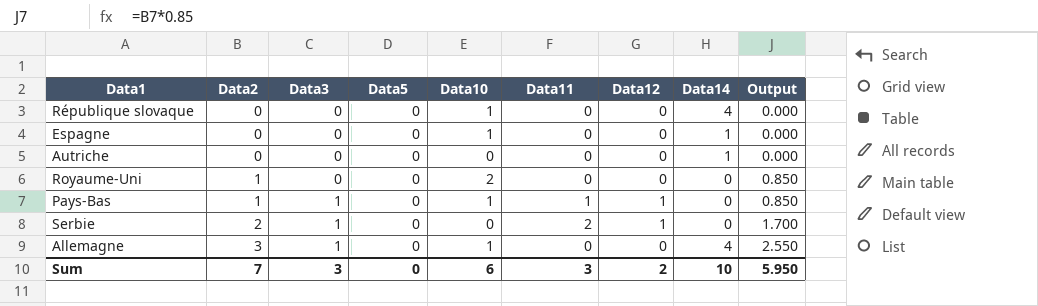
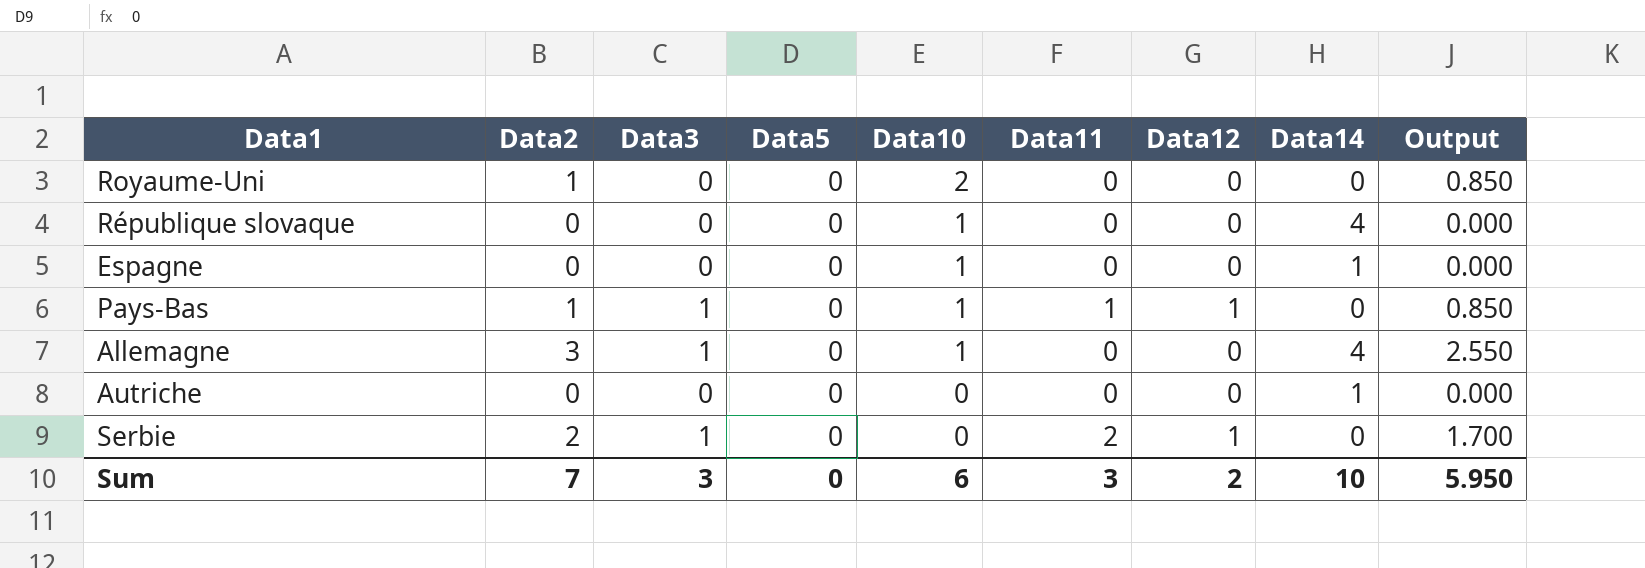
row order: Data2 ascending -> Data10 descending

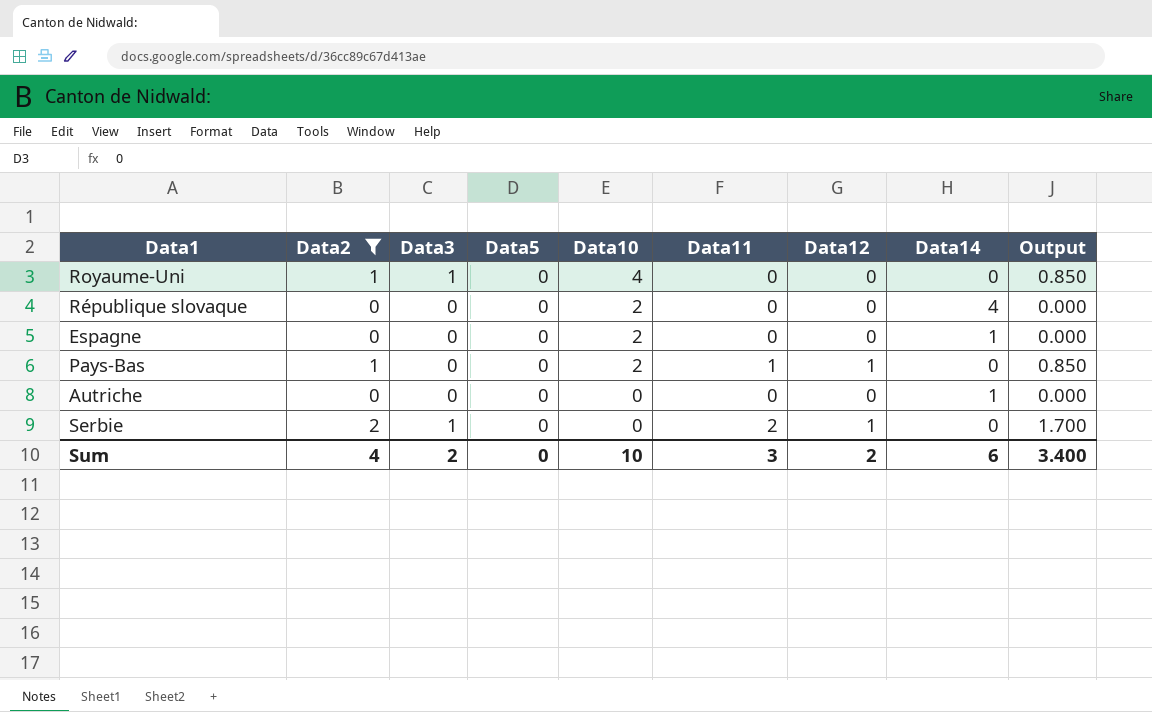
filter: none -> Data2 != 3
Royaume-Uni | Data3: 0 -> 1
Royaume-Uni | Data10: 2 -> 4
République slovaque | Data10: 1 -> 2
Espagne | Data10: 1 -> 2
Pays-Bas | Data3: 1 -> 0
Pays-Bas | Data10: 1 -> 2
Sum | Data2: 7 -> 4
Sum | Data3: 3 -> 2
Sum | Data10: 6 -> 10
Sum | Data14: 10 -> 6
Sum | Output: 5.950 -> 3.400

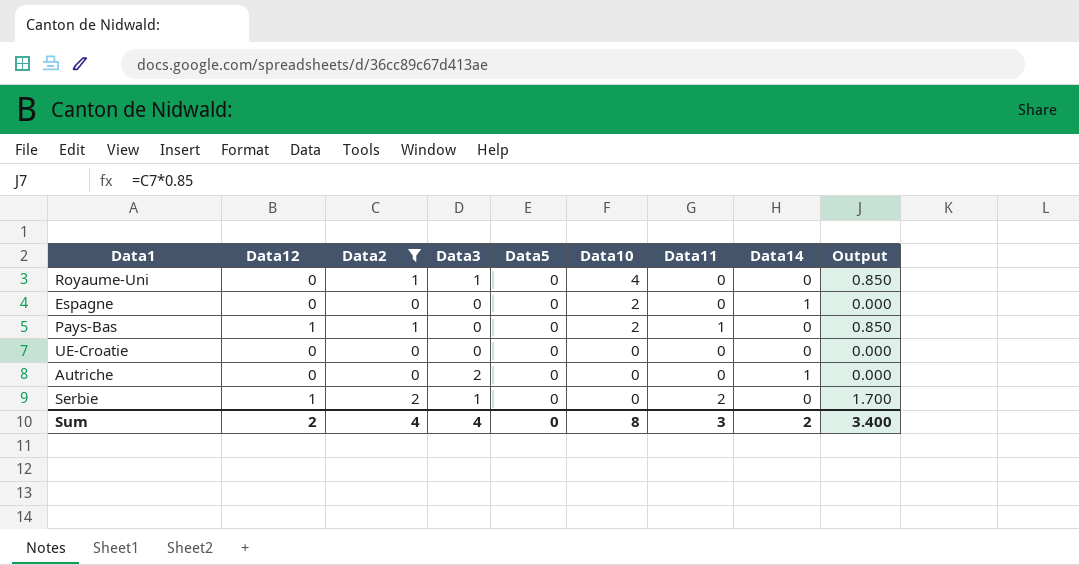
column Data12 | position: 7 -> 2
row République slovaque: 0 | 0 | 0 | 2 | 0 | 0 | 4 | 0.000 -> none
row UE-Croatie: none -> 0 | 0 | 0 | 0 | 0 | 0 | 0 | 0.000
Autriche | Data3: 0 -> 2
Sum | Data3: 2 -> 4
Sum | Data10: 10 -> 8
Sum | Data14: 6 -> 2

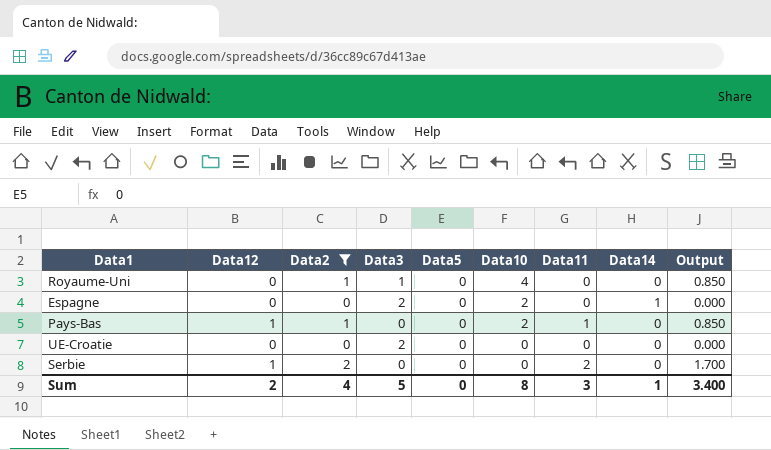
row Autriche: 0 | 0 | 2 | 0 | 0 | 0 | 1 | 0.000 -> none
Espagne | Data3: 0 -> 2
UE-Croatie | Data3: 0 -> 2
Serbie | Data3: 1 -> 0
Sum | Data3: 4 -> 5
Sum | Data14: 2 -> 1

